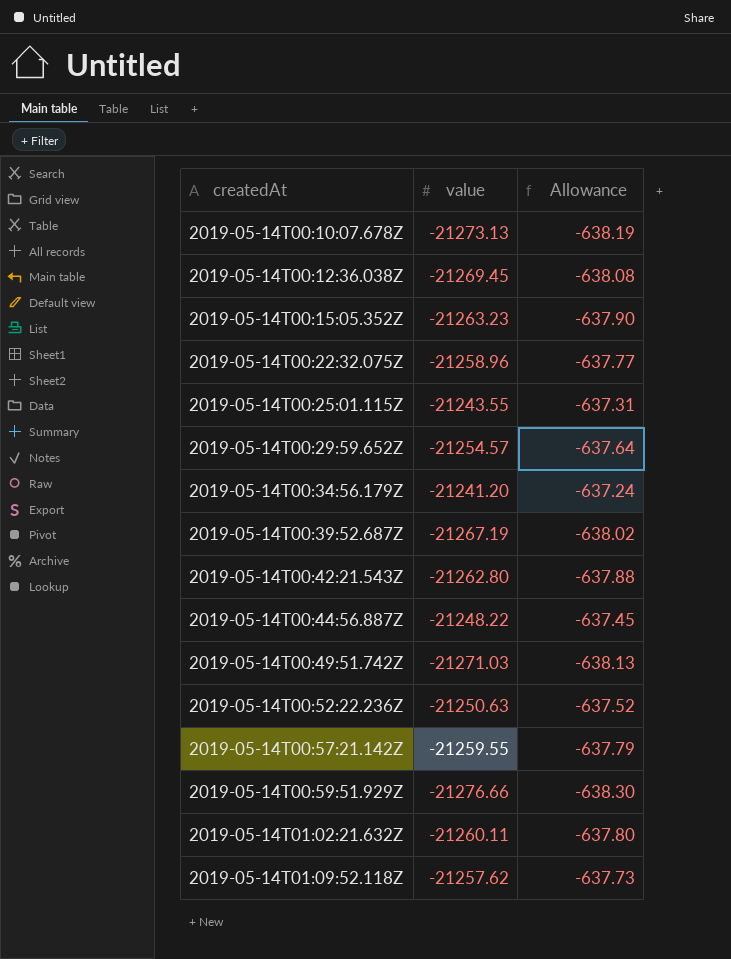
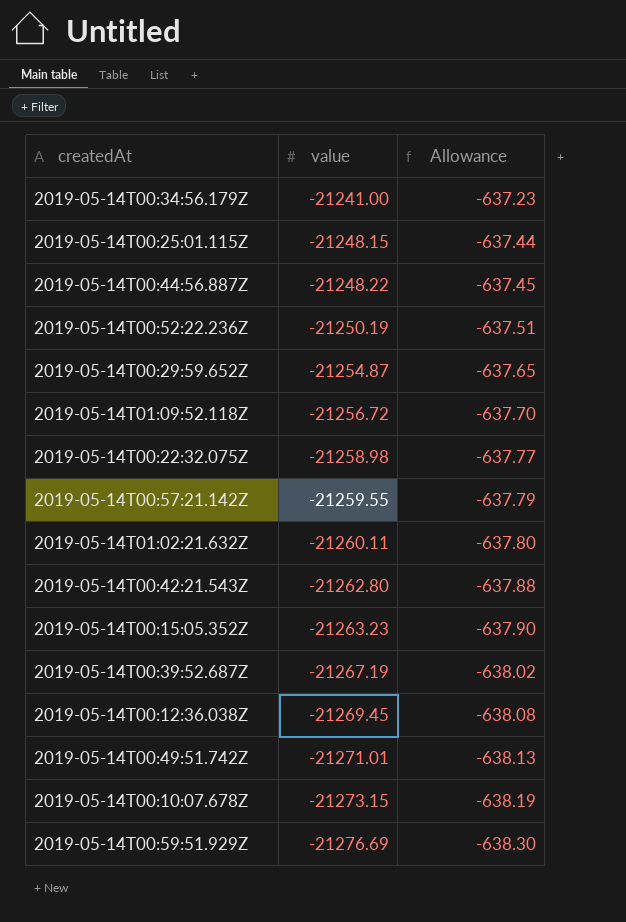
row order: createdAt ascending -> value descending
2019-05-14T00:34:56.179Z | value: -21241.20 -> -21241.00
2019-05-14T00:34:56.179Z | Allowance: -637.24 -> -637.23
2019-05-14T00:25:01.115Z | value: -21243.55 -> -21248.15
2019-05-14T00:25:01.115Z | Allowance: -637.31 -> -637.44
2019-05-14T00:52:22.236Z | value: -21250.63 -> -21250.19
2019-05-14T00:52:22.236Z | Allowance: -637.52 -> -637.51
2019-05-14T00:29:59.652Z | value: -21254.57 -> -21254.87
2019-05-14T00:29:59.652Z | Allowance: -637.64 -> -637.65
2019-05-14T01:09:52.118Z | value: -21257.62 -> -21256.72
2019-05-14T01:09:52.118Z | Allowance: -637.73 -> -637.70
2019-05-14T00:22:32.075Z | value: -21258.96 -> -21258.98
2019-05-14T00:49:51.742Z | value: -21271.03 -> -21271.01
2019-05-14T00:10:07.678Z | value: -21273.13 -> -21273.15
2019-05-14T00:59:51.929Z | value: -21276.66 -> -21276.69

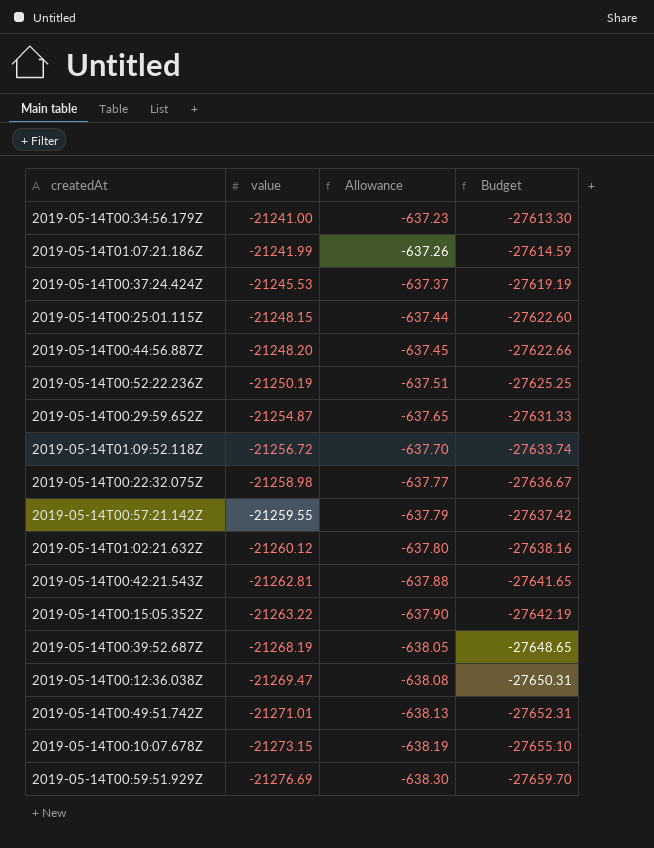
column Budget | formula: none -> [value] * 1.3
row 2019-05-14T01:07:21.186Z: none -> -21241.99 | -637.26 | -27614.59
row 2019-05-14T00:37:24.424Z: none -> -21245.53 | -637.37 | -27619.19
2019-05-14T00:44:56.887Z | value: -21248.22 -> -21248.20
2019-05-14T01:02:21.632Z | value: -21260.11 -> -21260.12
2019-05-14T00:42:21.543Z | value: -21262.80 -> -21262.81
2019-05-14T00:15:05.352Z | value: -21263.23 -> -21263.22
2019-05-14T00:39:52.687Z | value: -21267.19 -> -21268.19
2019-05-14T00:39:52.687Z | Allowance: -638.02 -> -638.05
2019-05-14T00:12:36.038Z | value: -21269.45 -> -21269.47

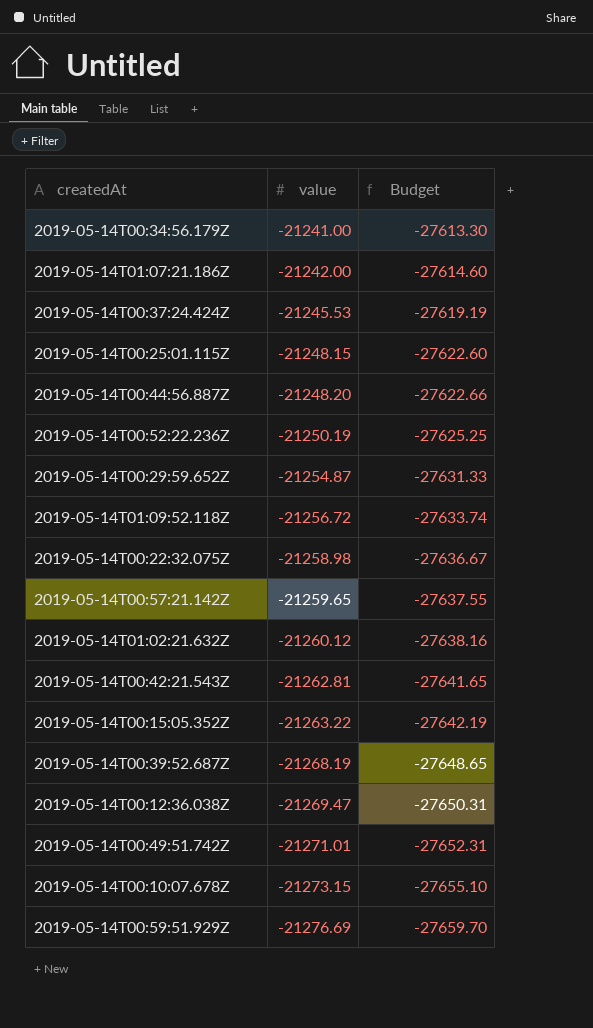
column Allowance | formula: [value] * 0.03 -> none
2019-05-14T01:07:21.186Z | value: -21241.99 -> -21242.00
2019-05-14T01:07:21.186Z | Budget: -27614.59 -> -27614.60
2019-05-14T00:57:21.142Z | value: -21259.55 -> -21259.65
2019-05-14T00:57:21.142Z | Budget: -27637.42 -> -27637.55

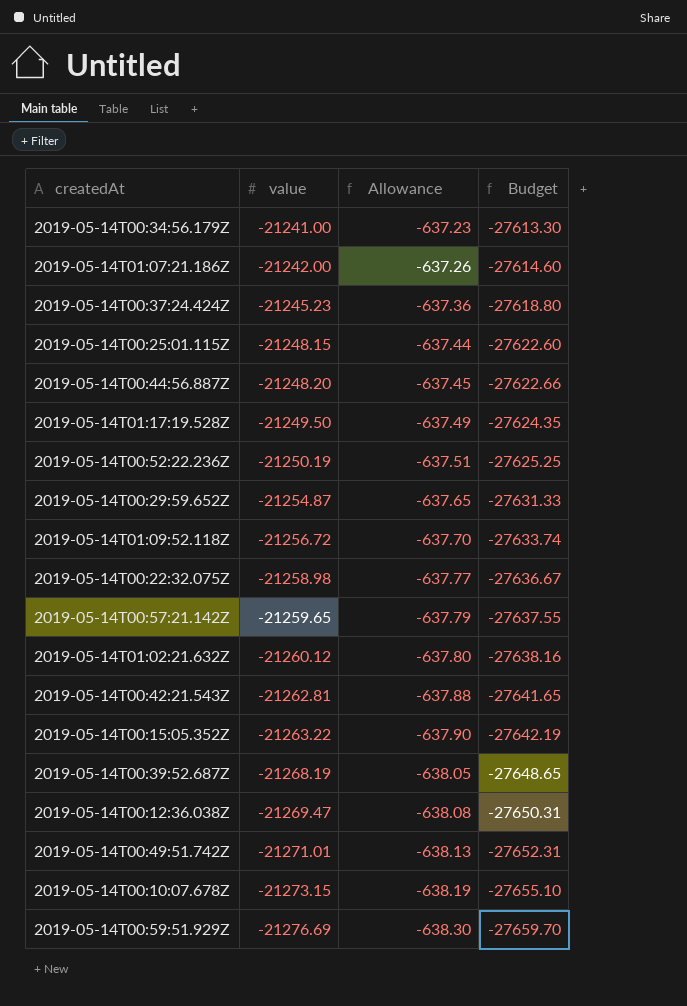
column Allowance | formula: none -> [value] * 0.03
2019-05-14T00:37:24.424Z | value: -21245.53 -> -21245.23
2019-05-14T00:37:24.424Z | Budget: -27619.19 -> -27618.80
row 2019-05-14T01:17:19.528Z: none -> -21249.50 | -637.49 | -27624.35

